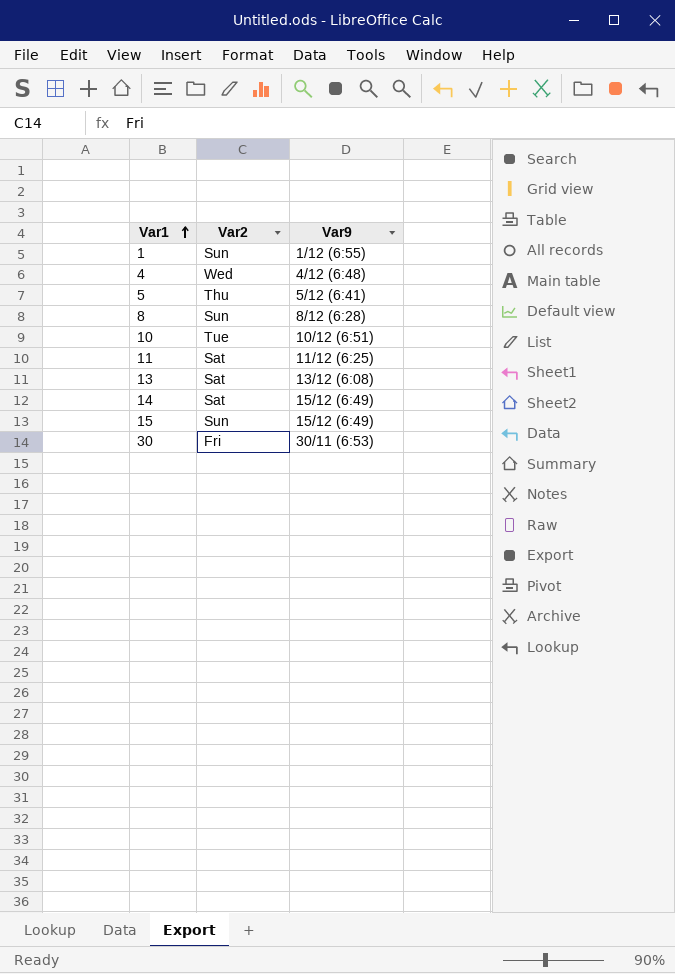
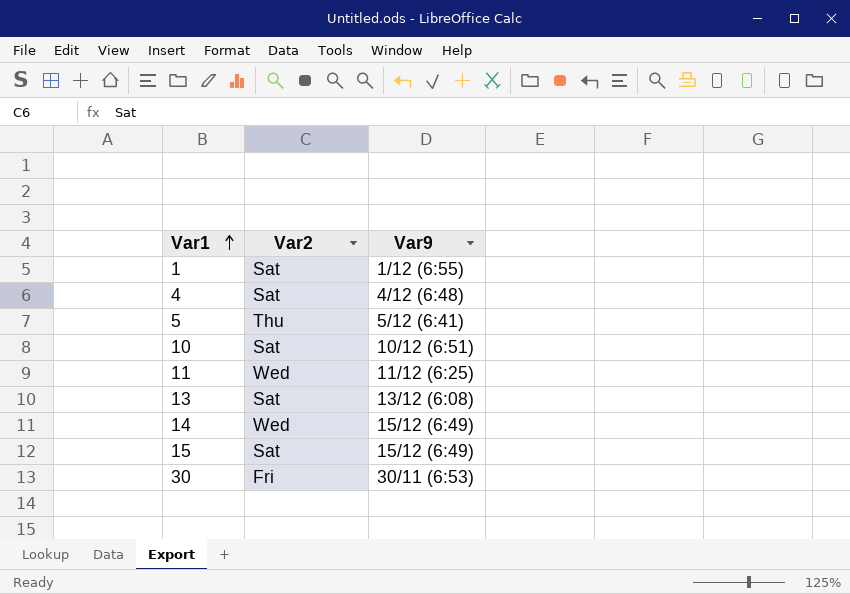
row 8: Sun | 8/12 (6:28) -> none
1 | Var2: Sun -> Sat
4 | Var2: Wed -> Sat
10 | Var2: Tue -> Sat
11 | Var2: Sat -> Wed
14 | Var2: Sat -> Wed
15 | Var2: Sun -> Sat

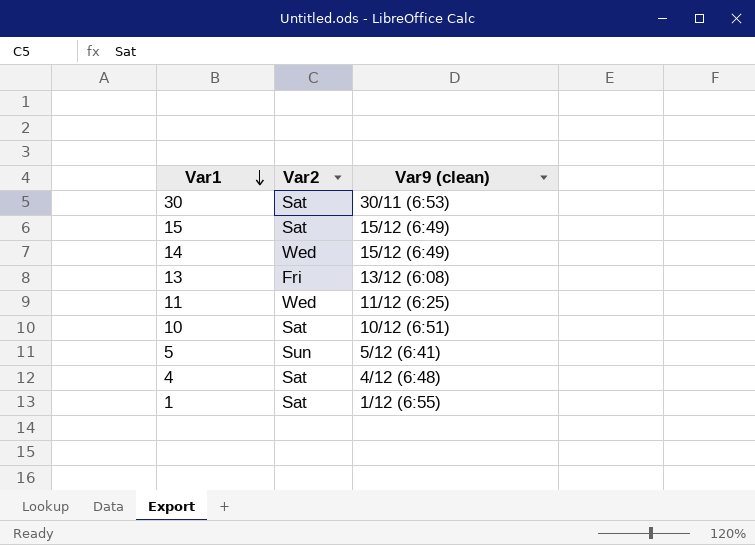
row order: Var1 ascending -> Var1 descending
column name: Var9 -> Var9 (clean)
30 | Var2: Fri -> Sat
13 | Var2: Sat -> Fri
5 | Var2: Thu -> Sun

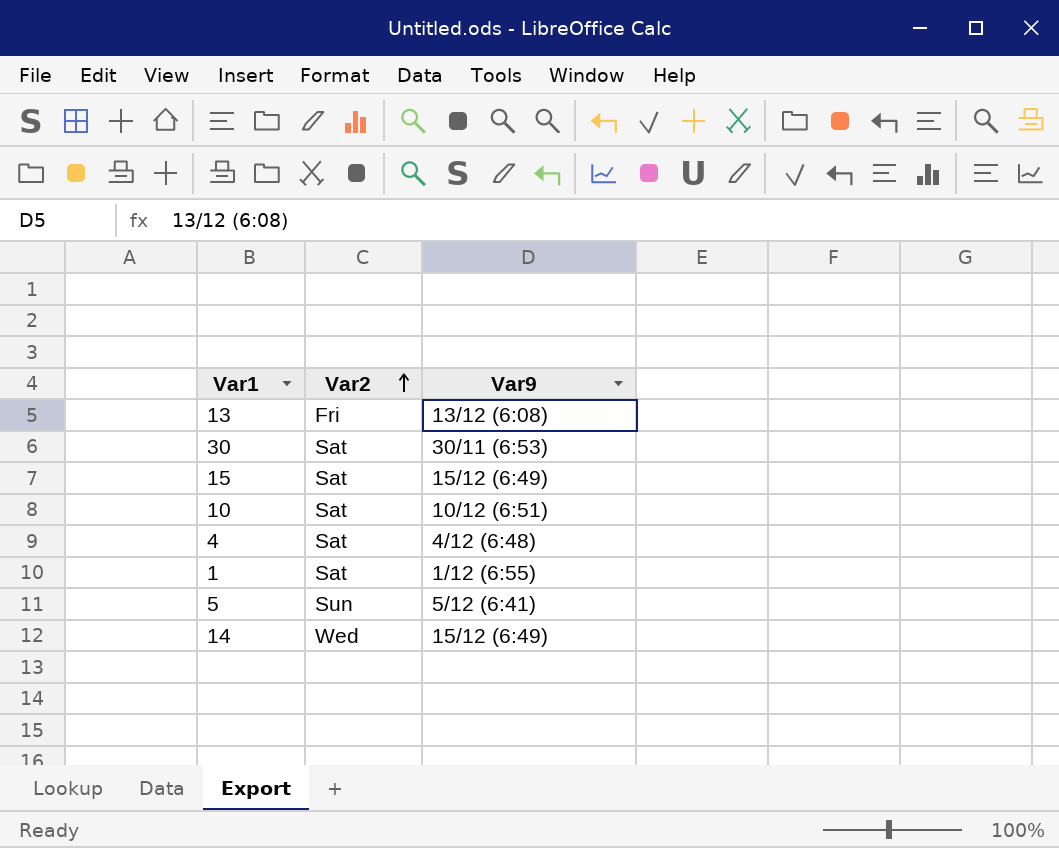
row order: Var1 descending -> Var2 ascending
column name: Var9 (clean) -> Var9
row 11: Wed | 11/12 (6:25) -> none

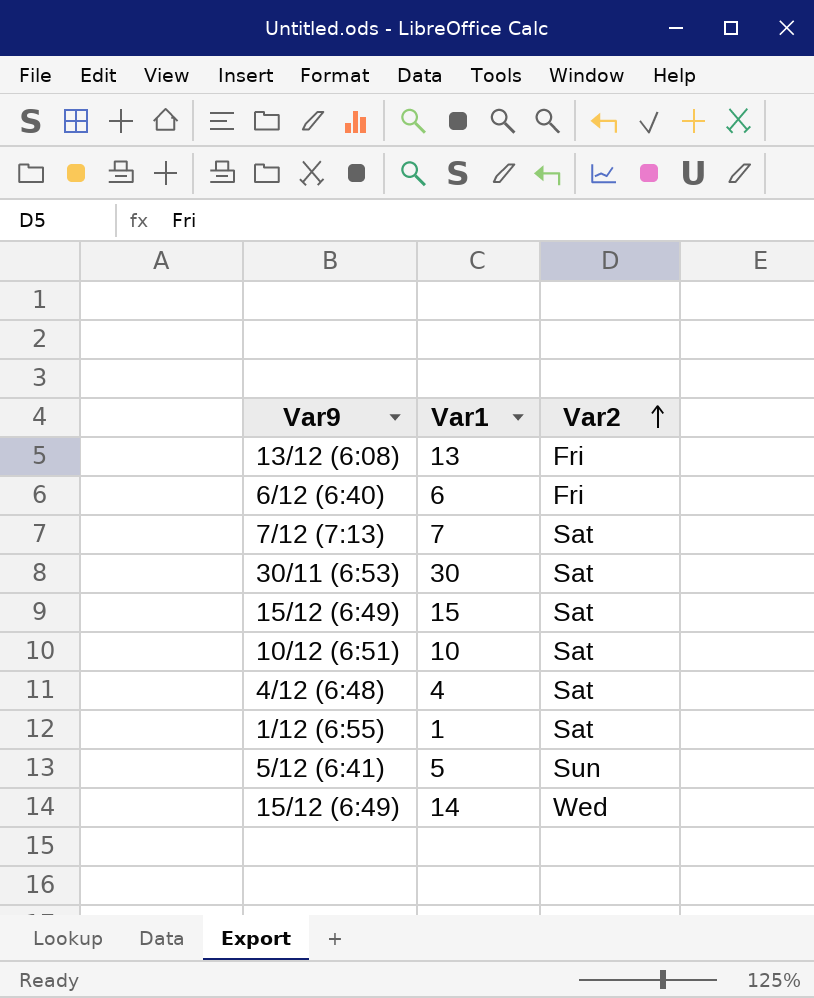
column Var9 | position: 3 -> 1
row 6: none -> 6/12 (6:40) | Fri
row 7: none -> 7/12 (7:13) | Sat

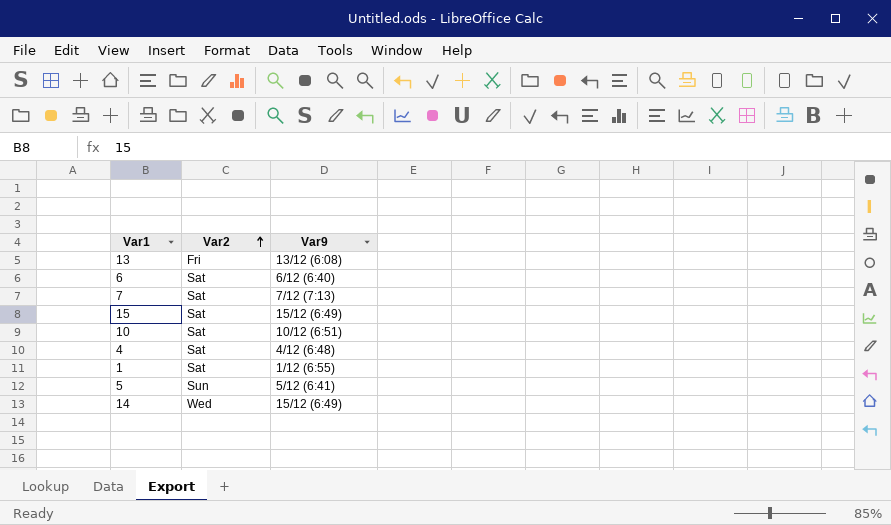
column Var9 | position: 1 -> 3
row 30: 30/11 (6:53) | Sat -> none
6 | Var2: Fri -> Sat

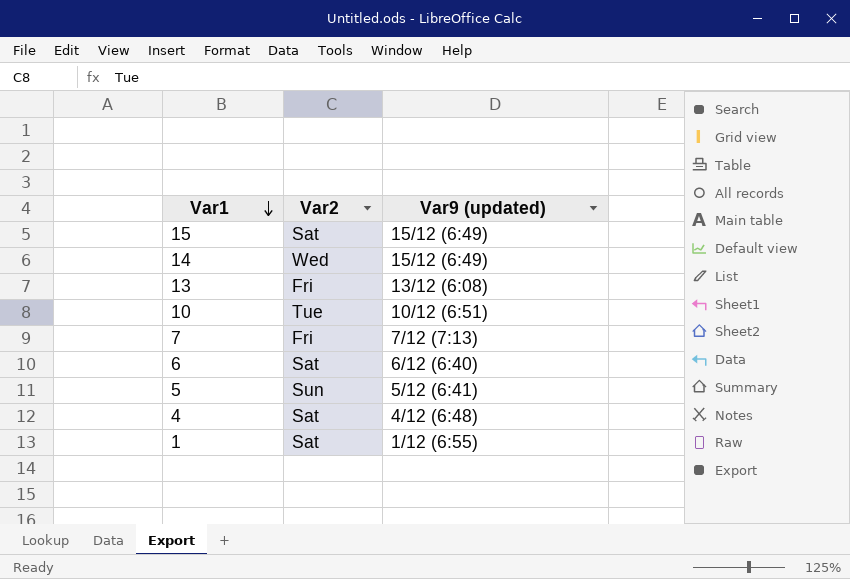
row order: Var2 ascending -> Var1 descending
column name: Var9 -> Var9 (updated)
10 | Var2: Sat -> Tue
7 | Var2: Sat -> Fri

